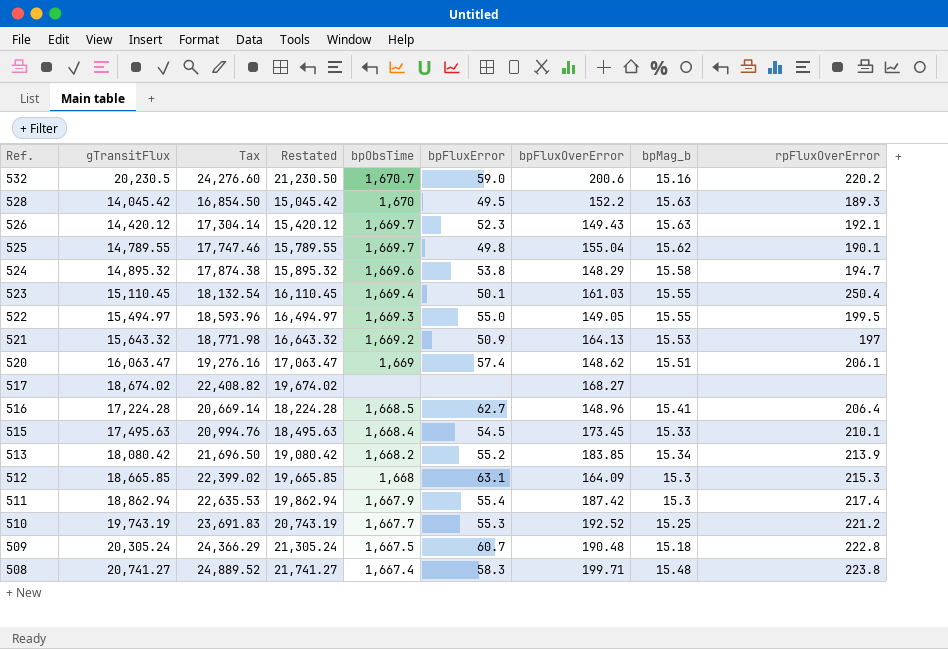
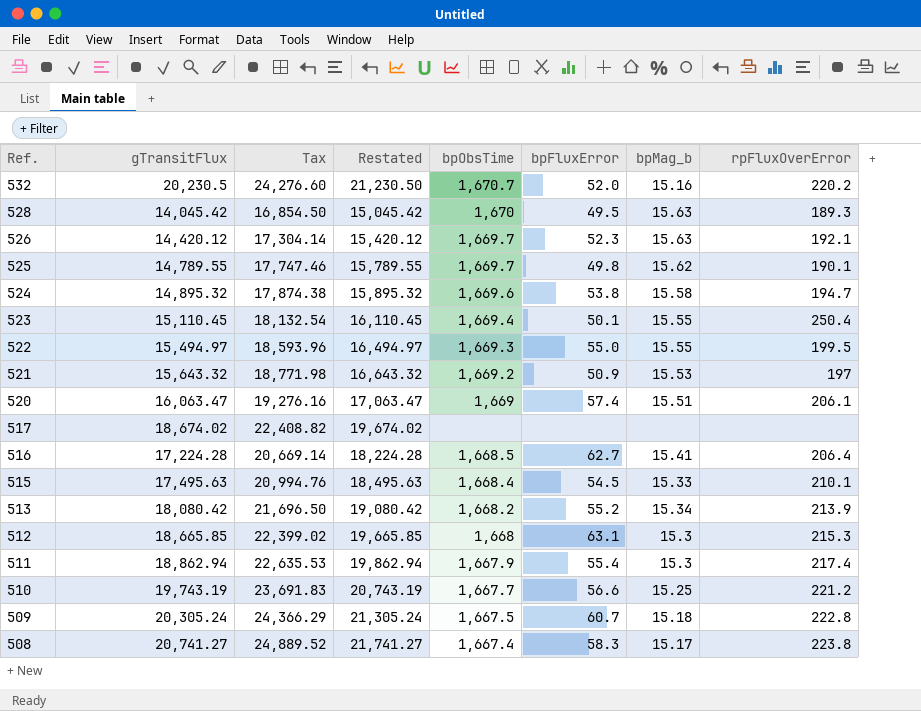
column bpFluxOverError | position: 7 -> none
532 | bpFluxError: 59.0 -> 52.0
510 | bpFluxError: 55.3 -> 56.6
508 | bpMag_b: 15.48 -> 15.17

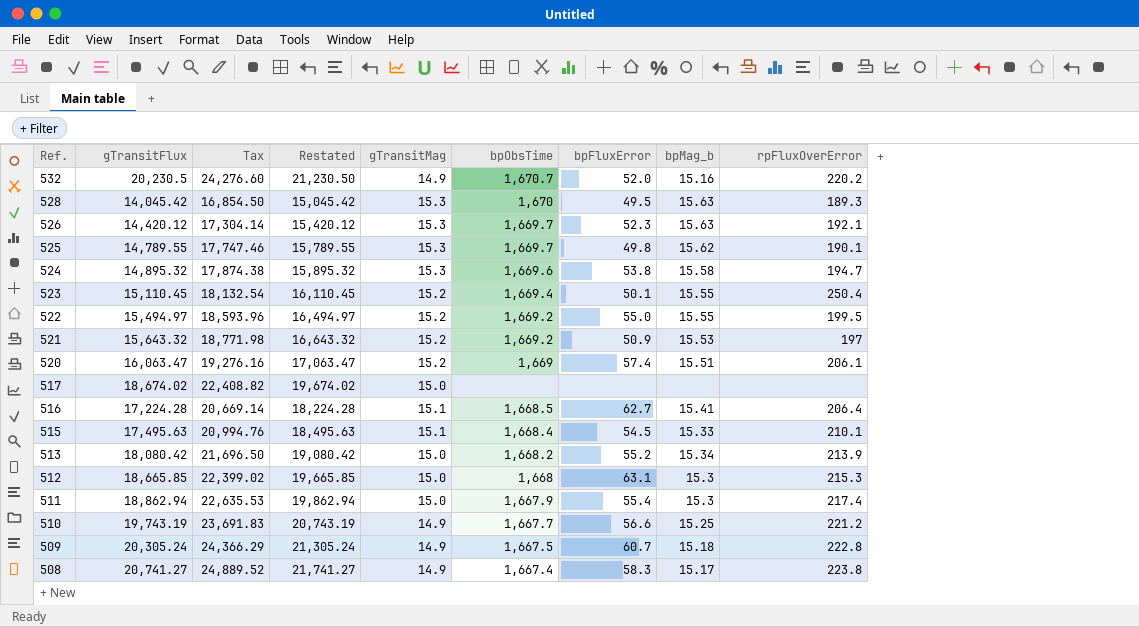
column gTransitMag | position: none -> 5
522 | bpObsTime: 1,669.3 -> 1,669.2

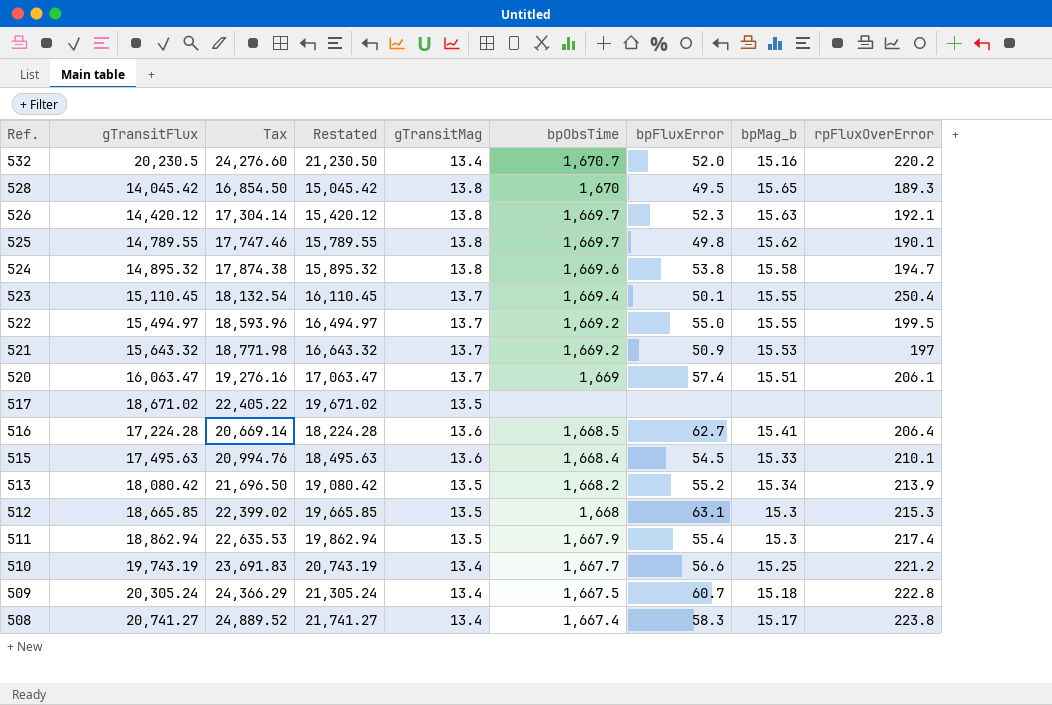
532 | gTransitMag: 14.9 -> 13.4
528 | gTransitMag: 15.3 -> 13.8
528 | bpMag_b: 15.63 -> 15.65
526 | gTransitMag: 15.3 -> 13.8
525 | gTransitMag: 15.3 -> 13.8
524 | gTransitMag: 15.3 -> 13.8
523 | gTransitMag: 15.2 -> 13.7
522 | gTransitMag: 15.2 -> 13.7
521 | gTransitMag: 15.2 -> 13.7
520 | gTransitMag: 15.2 -> 13.7
517 | gTransitFlux: 18,674.02 -> 18,671.02
517 | Tax: 22,408.82 -> 22,405.22
517 | Restated: 19,674.02 -> 19,671.02
517 | gTransitMag: 15.0 -> 13.5
516 | gTransitMag: 15.1 -> 13.6
515 | gTransitMag: 15.1 -> 13.6
513 | gTransitMag: 15.0 -> 13.5
512 | gTransitMag: 15.0 -> 13.5
511 | gTransitMag: 15.0 -> 13.5
510 | gTransitMag: 14.9 -> 13.4
509 | gTransitMag: 14.9 -> 13.4
508 | gTransitMag: 14.9 -> 13.4

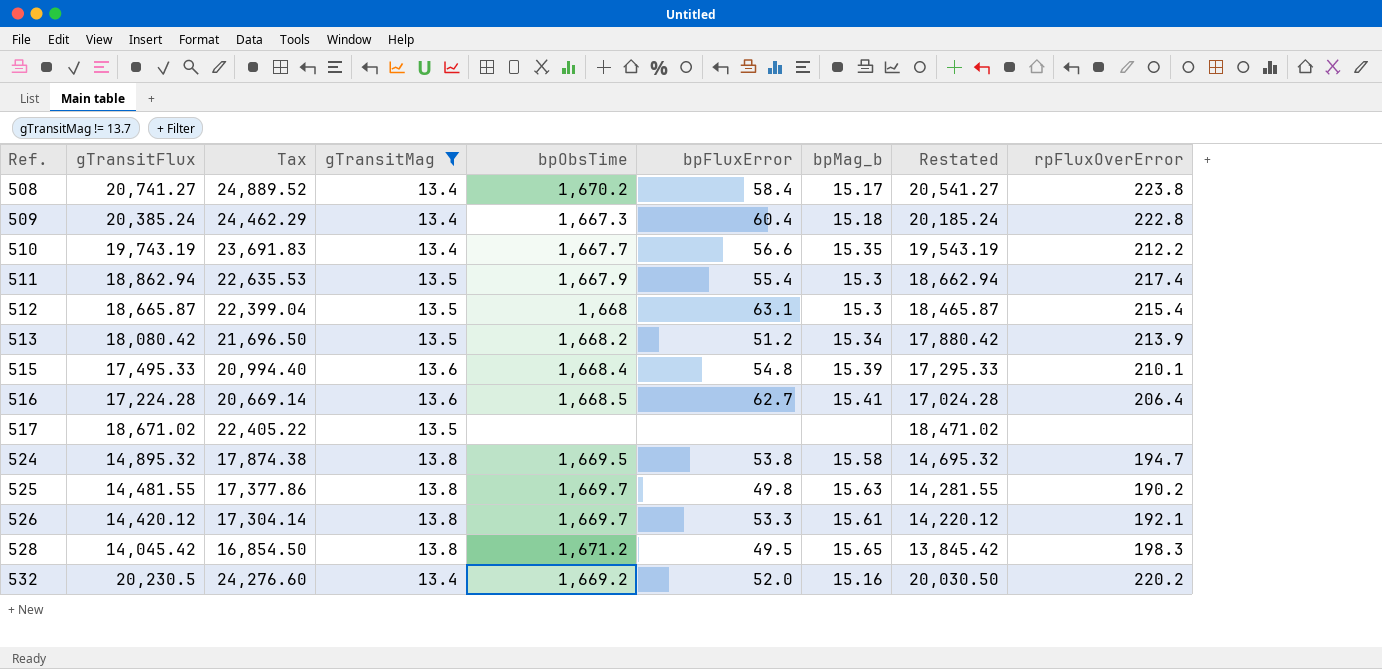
filter: none -> gTransitMag != 13.7
row order: Ref. descending -> Ref. ascending
column Restated | formula: [gTransitFlux] + 1000 -> [gTransitFlux] - 200
column Restated | position: 4 -> 8
508 | bpObsTime: 1,667.4 -> 1,670.2
508 | bpFluxError: 58.3 -> 58.4
509 | gTransitFlux: 20,305.24 -> 20,385.24
509 | Tax: 24,366.29 -> 24,462.29
509 | bpObsTime: 1,667.5 -> 1,667.3
509 | bpFluxError: 60.7 -> 60.4
510 | bpMag_b: 15.25 -> 15.35
510 | rpFluxOverError: 221.2 -> 212.2
512 | gTransitFlux: 18,665.85 -> 18,665.87
512 | Tax: 22,399.02 -> 22,399.04
512 | rpFluxOverError: 215.3 -> 215.4
513 | bpFluxError: 55.2 -> 51.2
515 | gTransitFlux: 17,495.63 -> 17,495.33
515 | Tax: 20,994.76 -> 20,994.40
515 | bpFluxError: 54.5 -> 54.8
515 | bpMag_b: 15.33 -> 15.39
524 | bpObsTime: 1,669.6 -> 1,669.5
525 | gTransitFlux: 14,789.55 -> 14,481.55
525 | Tax: 17,747.46 -> 17,377.86
525 | bpMag_b: 15.62 -> 15.63
525 | rpFluxOverError: 190.1 -> 190.2
526 | bpFluxError: 52.3 -> 53.3
526 | bpMag_b: 15.63 -> 15.61
528 | bpObsTime: 1,670 -> 1,671.2
528 | rpFluxOverError: 189.3 -> 198.3
532 | bpObsTime: 1,670.7 -> 1,669.2

